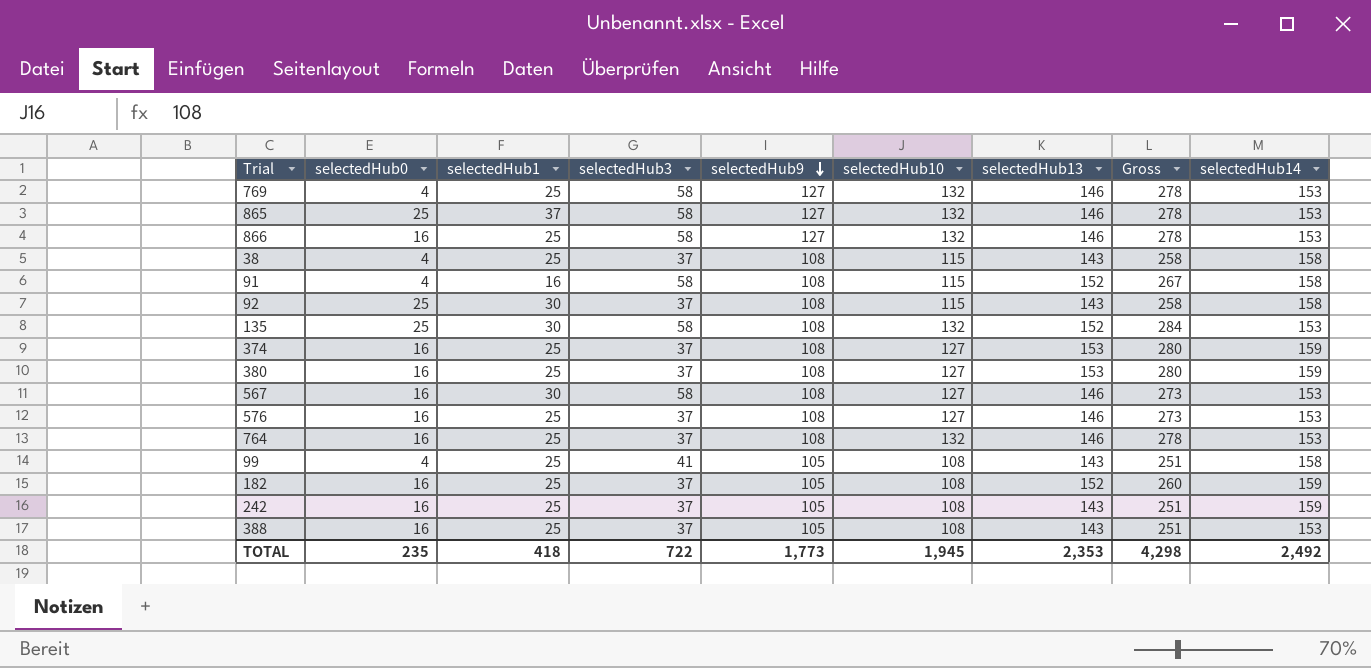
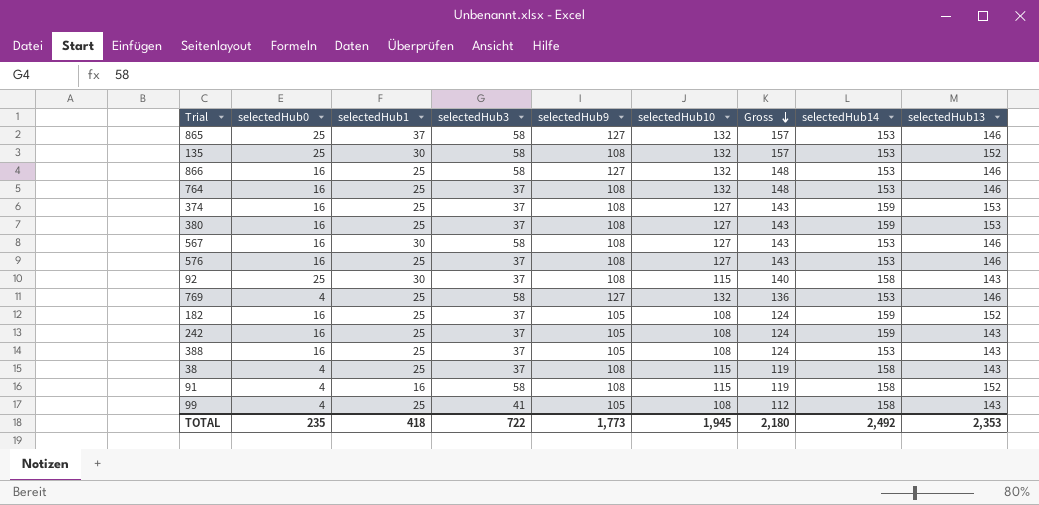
row order: selectedHub9 descending -> Gross descending
column Gross | formula: [selectedHub10] + [selectedHub13] -> [selectedHub0] + [selectedHub10]
column selectedHub13 | position: 7 -> 9
TOTAL | Gross: 4,298 -> 2,180

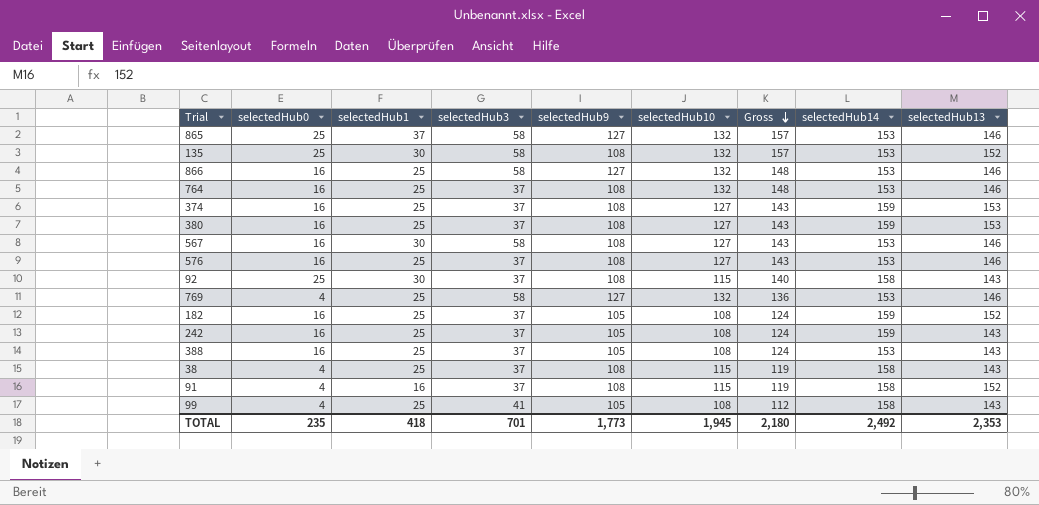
91 | selectedHub3: 58 -> 37
TOTAL | selectedHub3: 722 -> 701

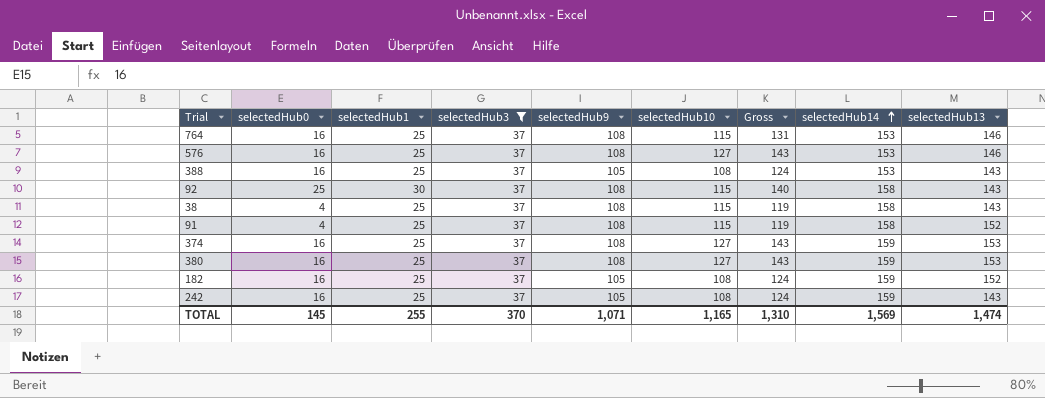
filter: none -> selectedHub3 = 37
row order: Gross descending -> selectedHub14 ascending
764 | selectedHub10: 132 -> 115
764 | Gross: 148 -> 131
91 | selectedHub1: 16 -> 25
TOTAL | selectedHub0: 235 -> 145
TOTAL | selectedHub1: 418 -> 255
TOTAL | selectedHub3: 701 -> 370
TOTAL | selectedHub9: 1,773 -> 1,071
TOTAL | selectedHub10: 1,945 -> 1,165
TOTAL | Gross: 2,180 -> 1,310
TOTAL | selectedHub14: 2,492 -> 1,569
TOTAL | selectedHub13: 2,353 -> 1,474

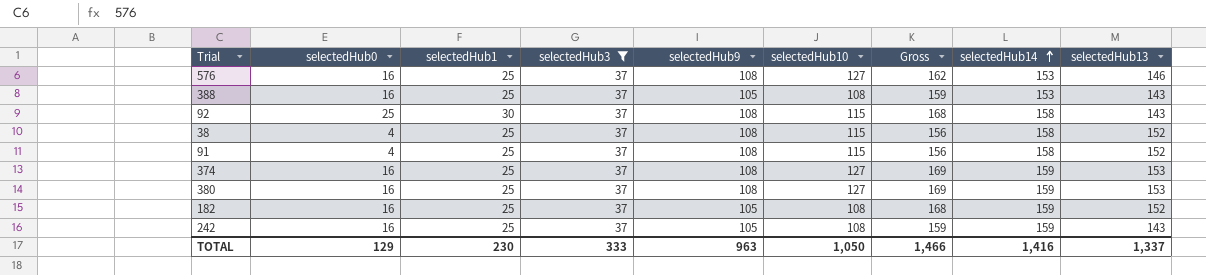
column Gross | formula: [selectedHub0] + [selectedHub10] -> [selectedHub0] + [selectedHub13]
row 764: 16 | 25 | 37 | 108 | 115 | 131 | 153 | 146 -> none
38 | selectedHub13: 143 -> 152
TOTAL | selectedHub0: 145 -> 129
TOTAL | selectedHub1: 255 -> 230
TOTAL | selectedHub3: 370 -> 333
TOTAL | selectedHub9: 1,071 -> 963
TOTAL | selectedHub10: 1,165 -> 1,050
TOTAL | Gross: 1,310 -> 1,466
TOTAL | selectedHub14: 1,569 -> 1,416
TOTAL | selectedHub13: 1,474 -> 1,337

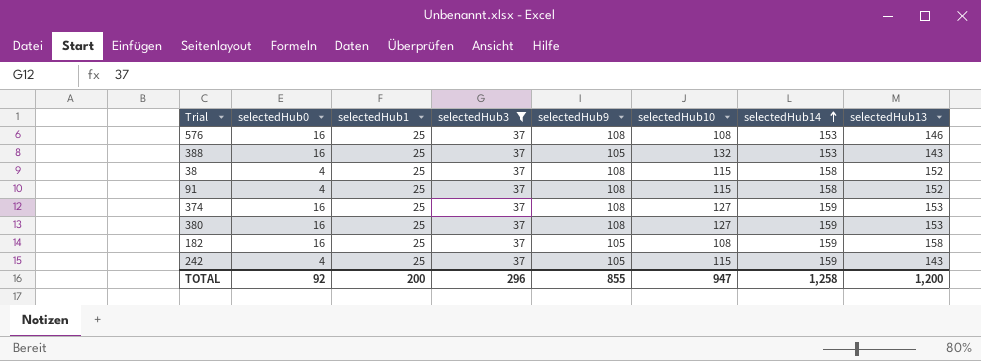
column Gross | formula: [selectedHub0] + [selectedHub13] -> none
row 92: 25 | 30 | 37 | 108 | 115 | 168 | 158 | 143 -> none
576 | selectedHub10: 127 -> 108
388 | selectedHub10: 108 -> 132
182 | selectedHub13: 152 -> 158
242 | selectedHub0: 16 -> 4
242 | selectedHub10: 108 -> 115
TOTAL | selectedHub0: 129 -> 92
TOTAL | selectedHub1: 230 -> 200
TOTAL | selectedHub3: 333 -> 296
TOTAL | selectedHub9: 963 -> 855
TOTAL | selectedHub10: 1,050 -> 947
TOTAL | selectedHub14: 1,416 -> 1,258
TOTAL | selectedHub13: 1,337 -> 1,200

